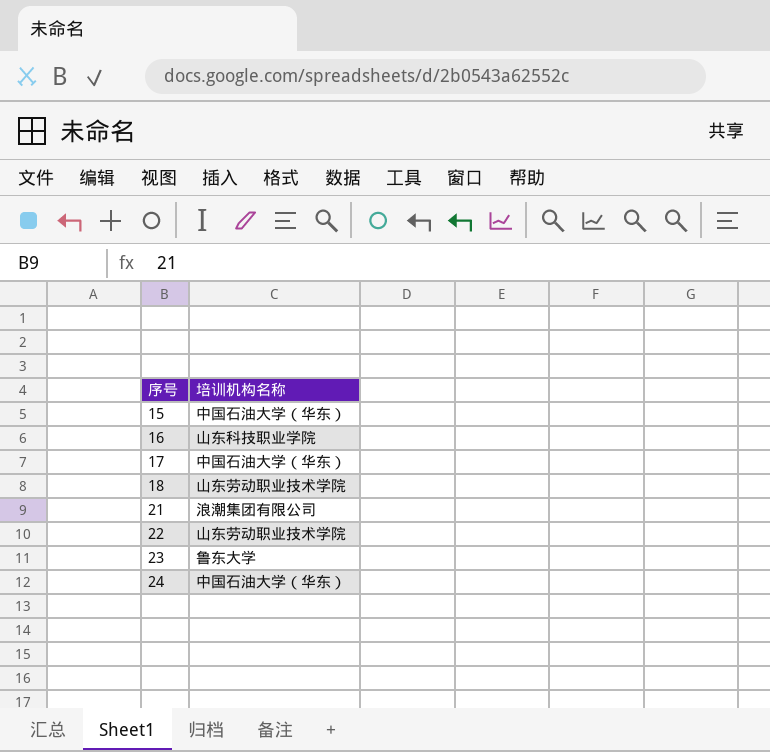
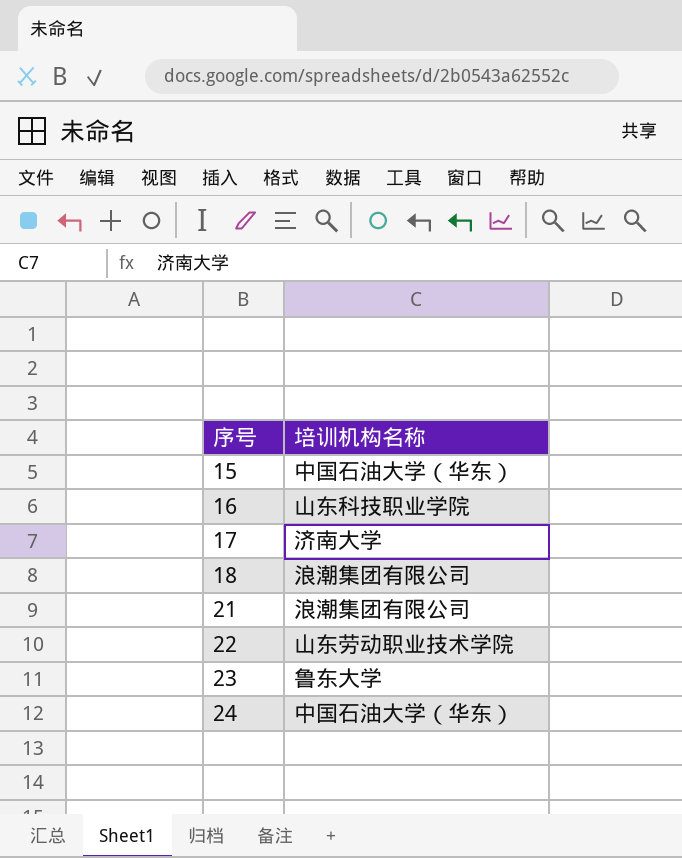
17 | 培训机构名称: 中国石油大学（华东） -> 济南大学
18 | 培训机构名称: 山东劳动职业技术学院 -> 浪潮集团有限公司

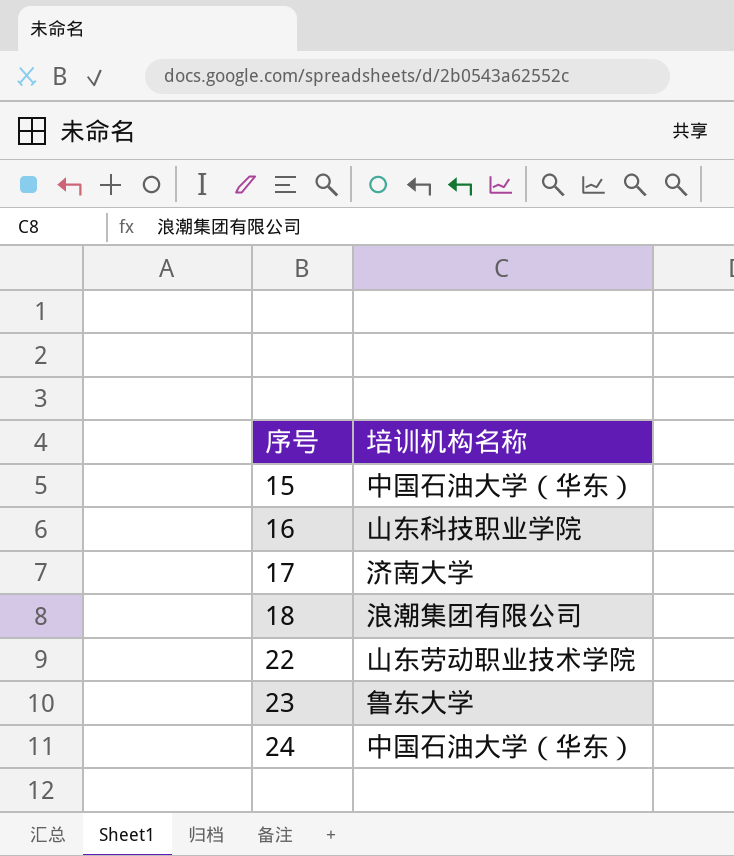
row 21: 浪潮集团有限公司 -> none

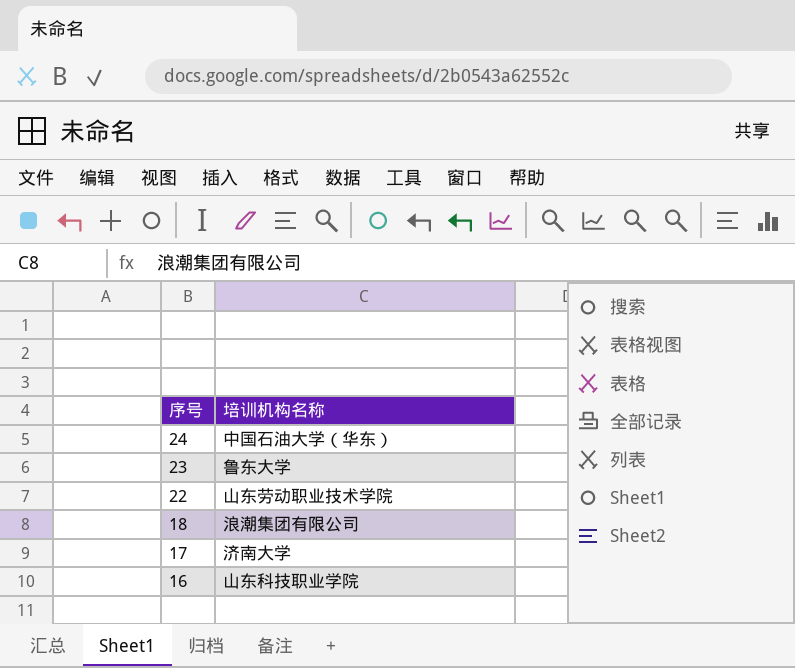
row order: 序号 ascending -> 序号 descending
row 15: 中国石油大学（华东） -> none

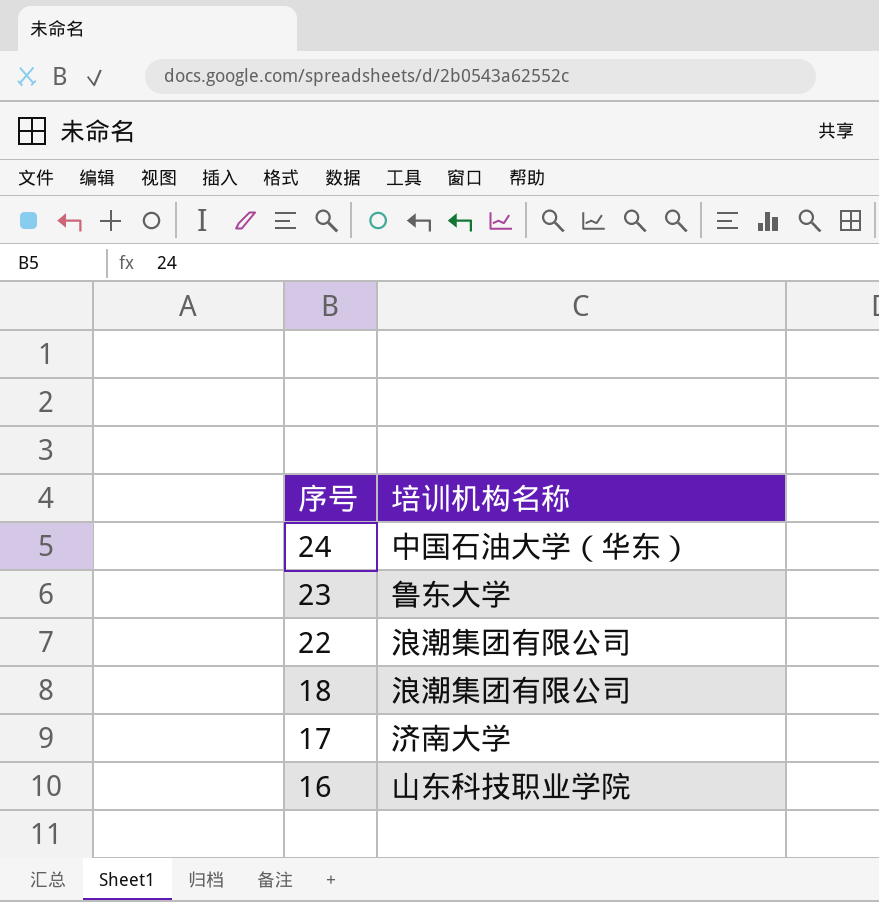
22 | 培训机构名称: 山东劳动职业技术学院 -> 浪潮集团有限公司

